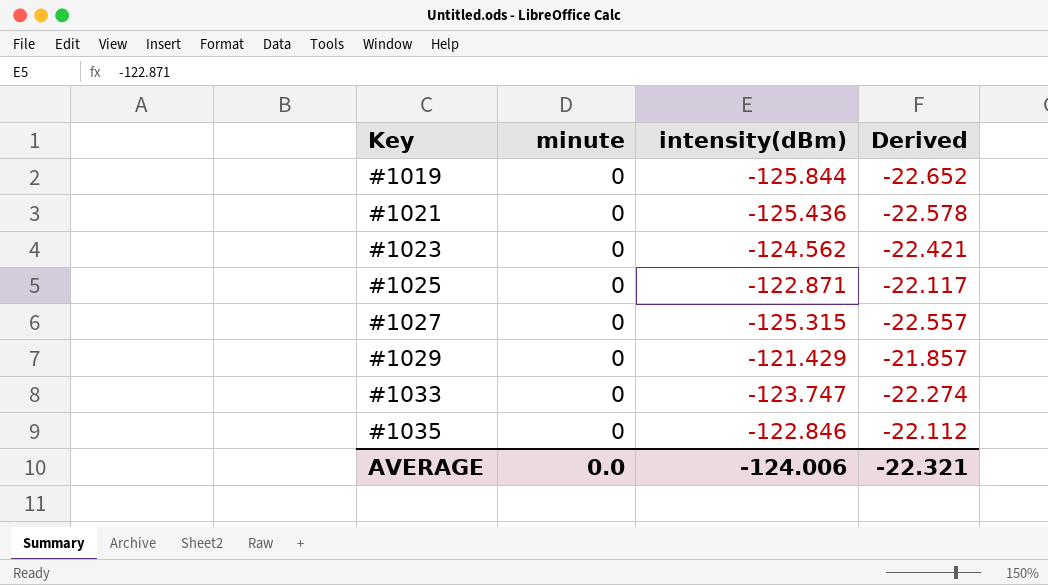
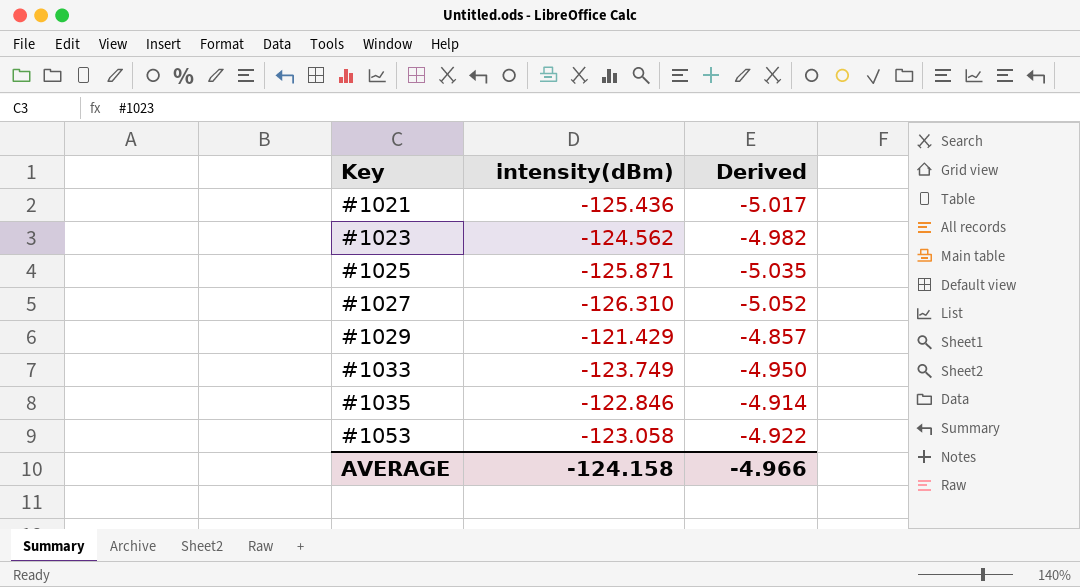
column minute | position: 2 -> none
column Derived | formula: [intensity(dBm)] * 0.18 -> [intensity(dBm)] * 0.04
row #1019: 0 | -125.844 | -22.652 -> none
#1025 | intensity(dBm): -122.871 -> -125.871
#1027 | intensity(dBm): -125.315 -> -126.310
#1033 | intensity(dBm): -123.747 -> -123.749
row #1053: none -> -123.058 | -4.922
AVERAGE | intensity(dBm): -124.006 -> -124.158
AVERAGE | Derived: -22.321 -> -4.966

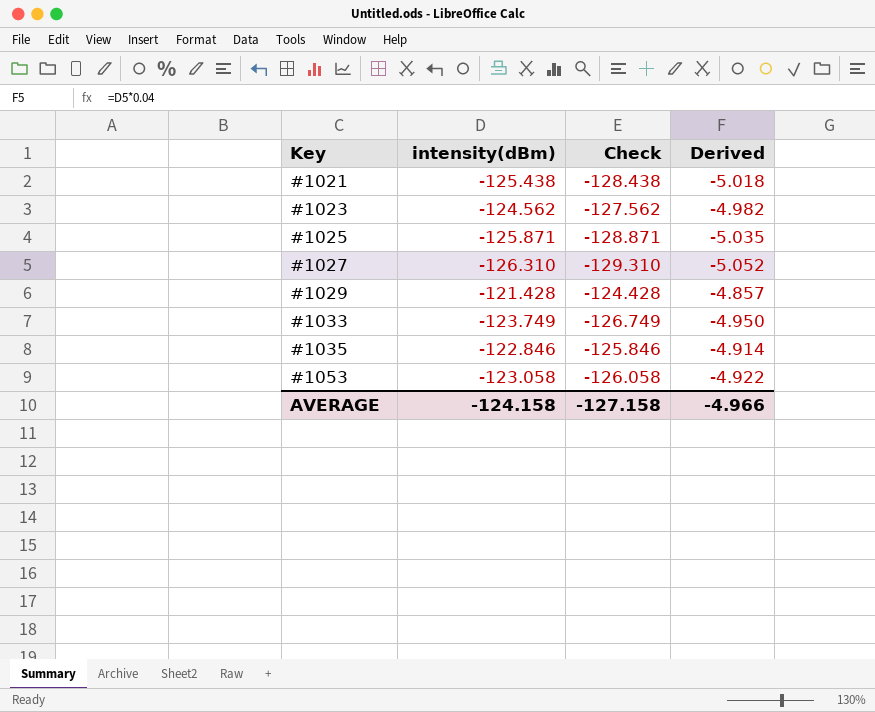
column Check | formula: none -> [intensity(dBm)] - 3
#1021 | intensity(dBm): -125.436 -> -125.438
#1021 | Derived: -5.017 -> -5.018
#1029 | intensity(dBm): -121.429 -> -121.428

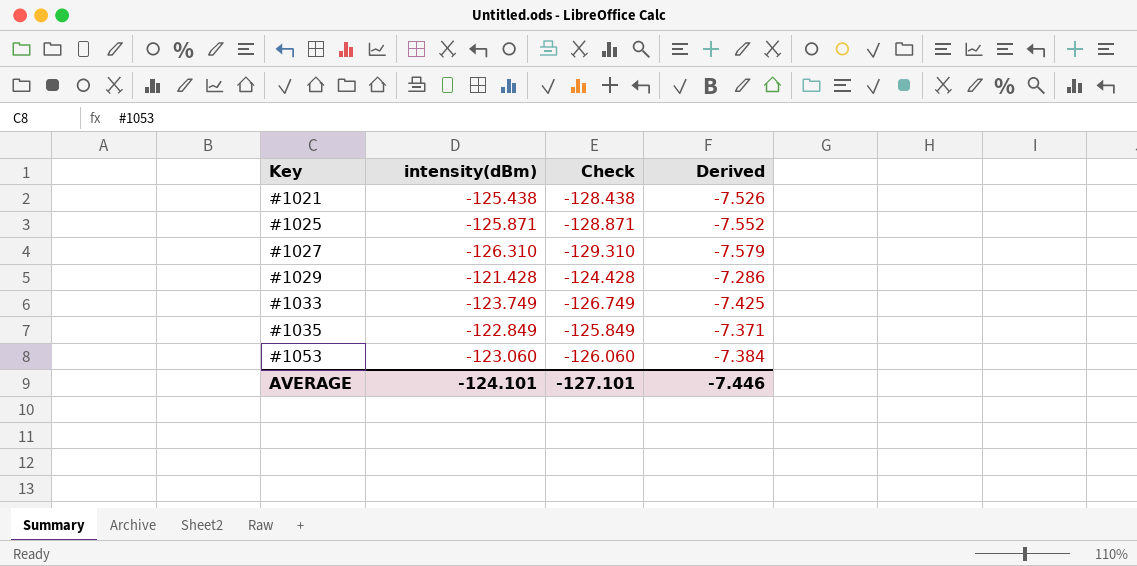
column Derived | formula: [intensity(dBm)] * 0.04 -> [intensity(dBm)] * 0.06
row #1023: -124.562 | -127.562 | -4.982 -> none
#1035 | intensity(dBm): -122.846 -> -122.849
#1035 | Check: -125.846 -> -125.849
#1053 | intensity(dBm): -123.058 -> -123.060
#1053 | Check: -126.058 -> -126.060
AVERAGE | intensity(dBm): -124.158 -> -124.101
AVERAGE | Check: -127.158 -> -127.101
AVERAGE | Derived: -4.966 -> -7.446

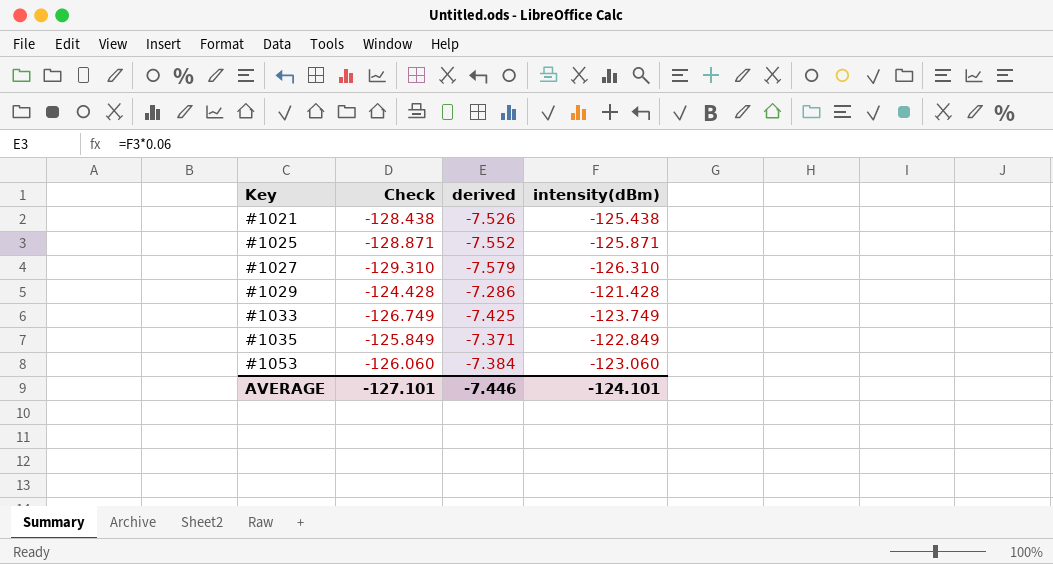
column name: Derived -> derived
column intensity(dBm) | position: 2 -> 4

